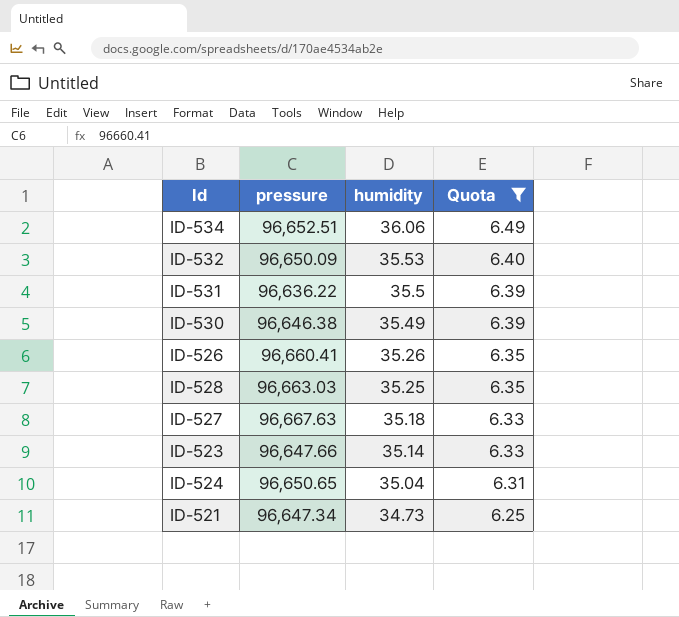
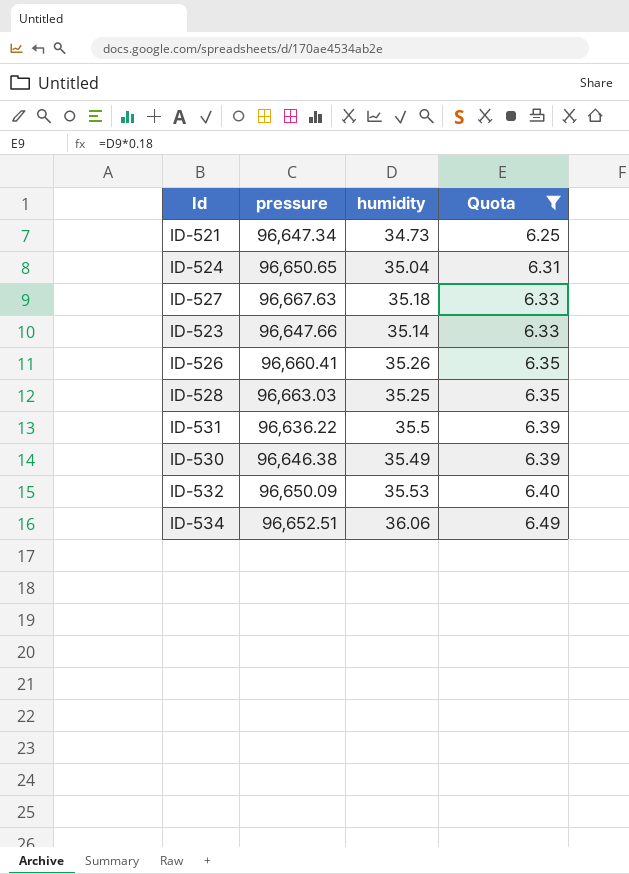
row order: humidity descending -> Quota ascending

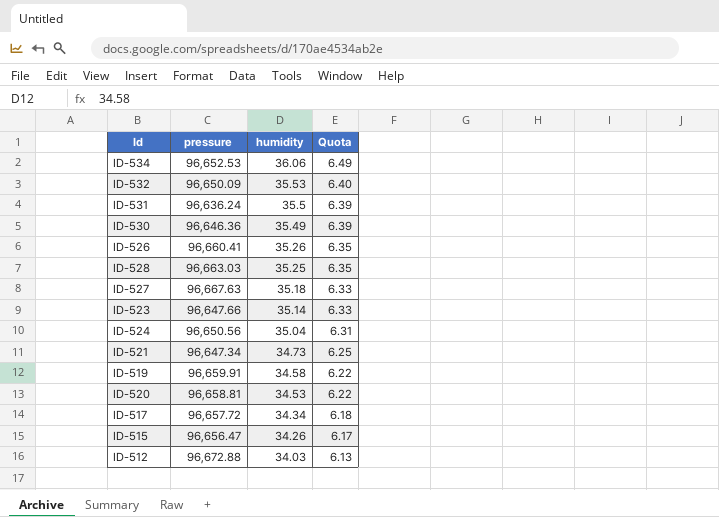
filter: Quota >= 6.25 -> none
row order: Quota ascending -> humidity descending
ID-534 | pressure: 96,652.51 -> 96,652.53
ID-531 | pressure: 96,636.22 -> 96,636.24
ID-530 | pressure: 96,646.38 -> 96,646.36
ID-524 | pressure: 96,650.65 -> 96,650.56

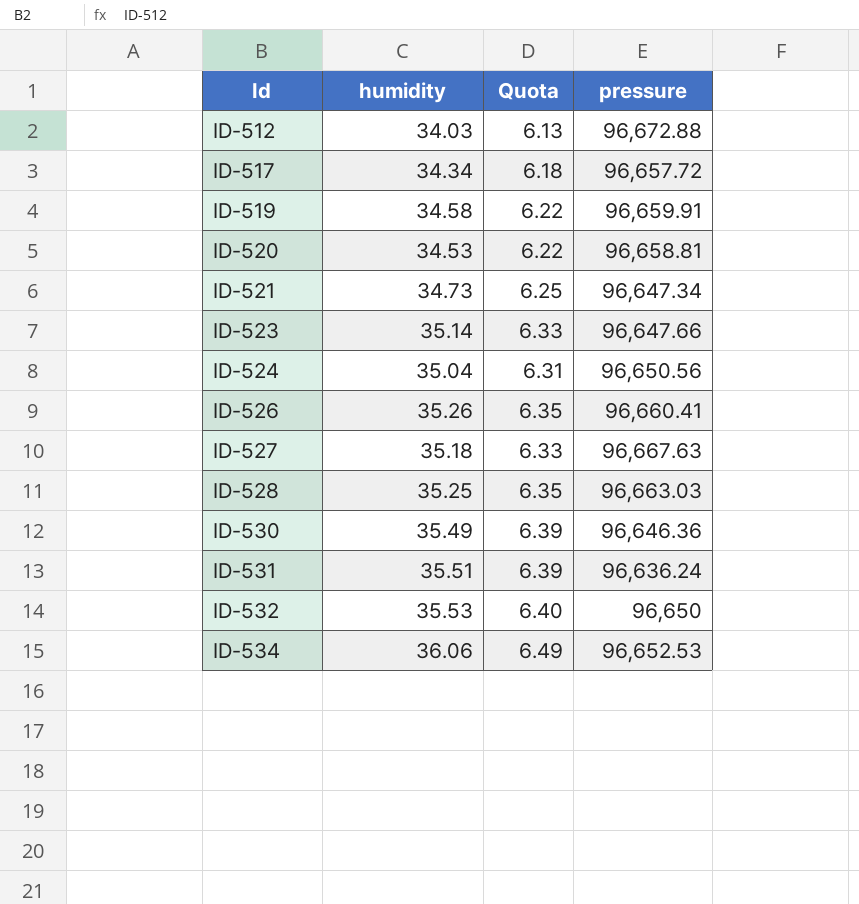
row order: humidity descending -> Id ascending
column pressure | position: 2 -> 4
row ID-515: 96,656.47 | 34.26 | 6.17 -> none
ID-531 | humidity: 35.5 -> 35.51
ID-532 | pressure: 96,650.09 -> 96,650

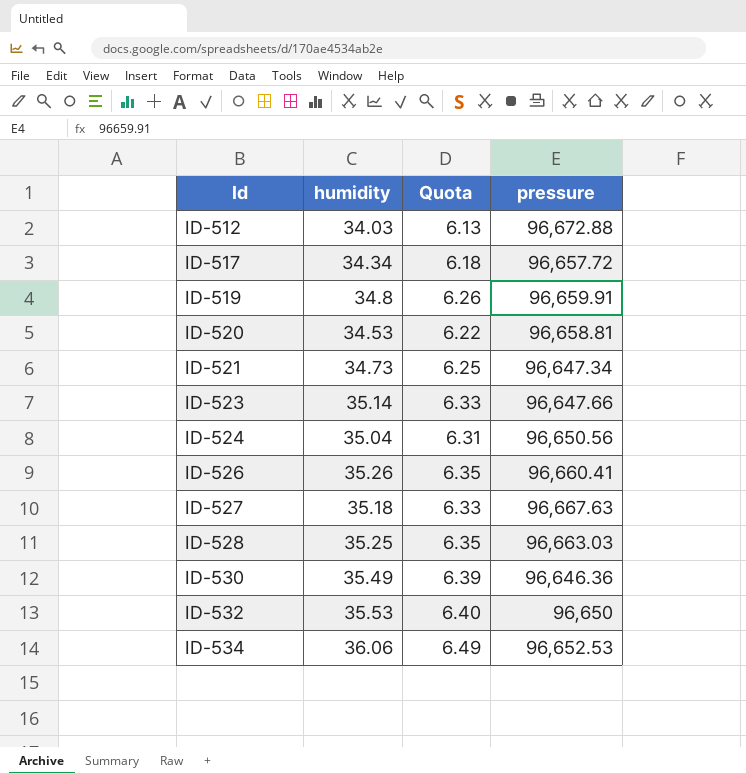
row ID-531: 35.51 | 6.39 | 96,636.24 -> none
ID-519 | humidity: 34.58 -> 34.8
ID-519 | Quota: 6.22 -> 6.26

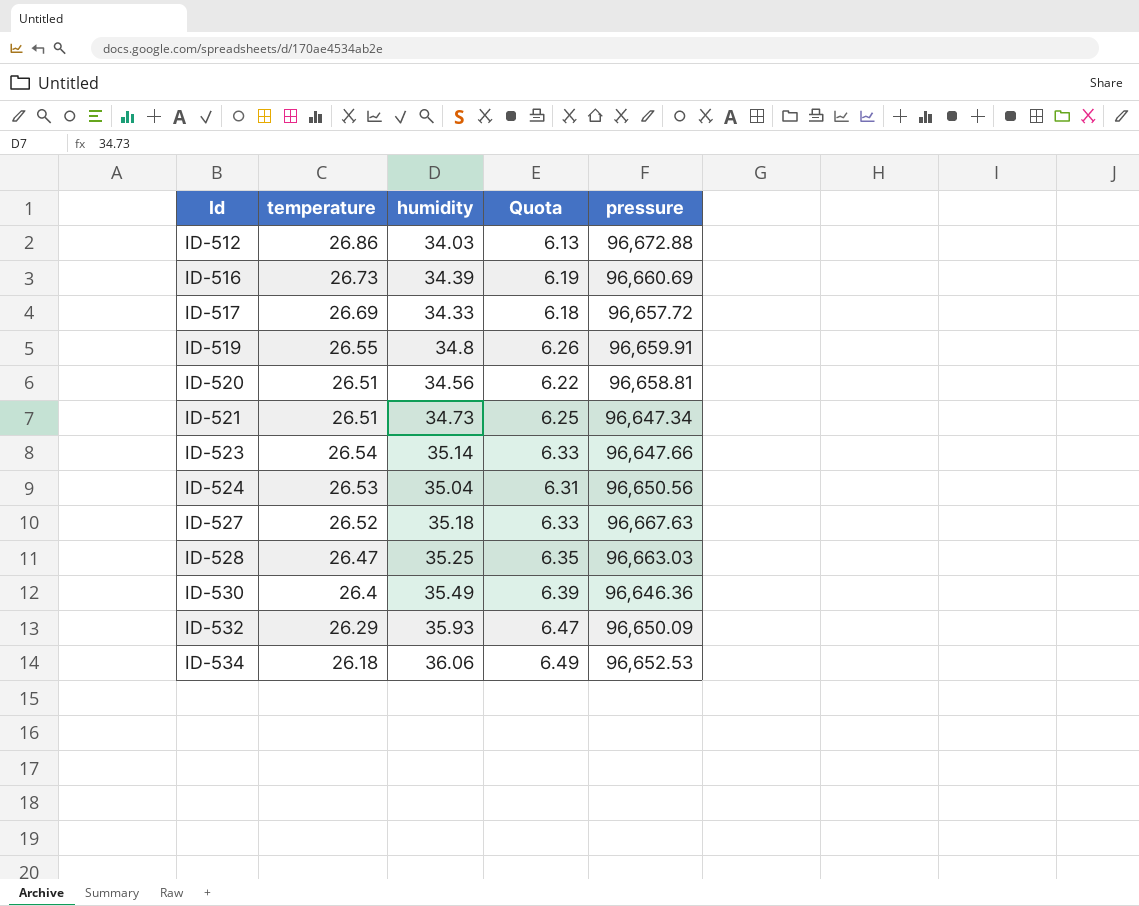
column temperature | position: none -> 2
row ID-526: 35.26 | 6.35 | 96,660.41 -> none
row ID-516: none -> 26.73 | 34.39 | 6.19 | 96,660.69
ID-517 | humidity: 34.34 -> 34.33
ID-520 | humidity: 34.53 -> 34.56
ID-532 | humidity: 35.53 -> 35.93
ID-532 | Quota: 6.40 -> 6.47
ID-532 | pressure: 96,650 -> 96,650.09

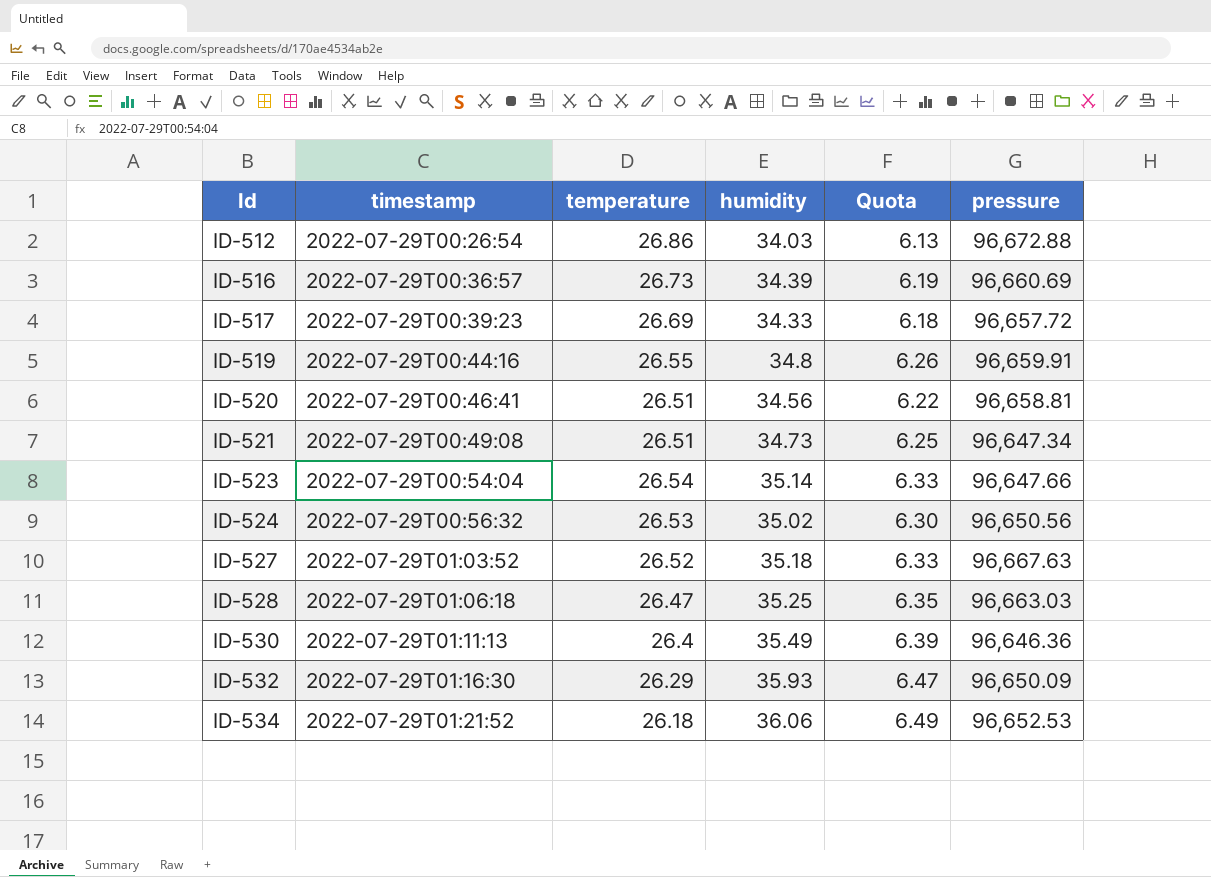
column timestamp | position: none -> 2
ID-524 | humidity: 35.04 -> 35.02
ID-524 | Quota: 6.31 -> 6.30

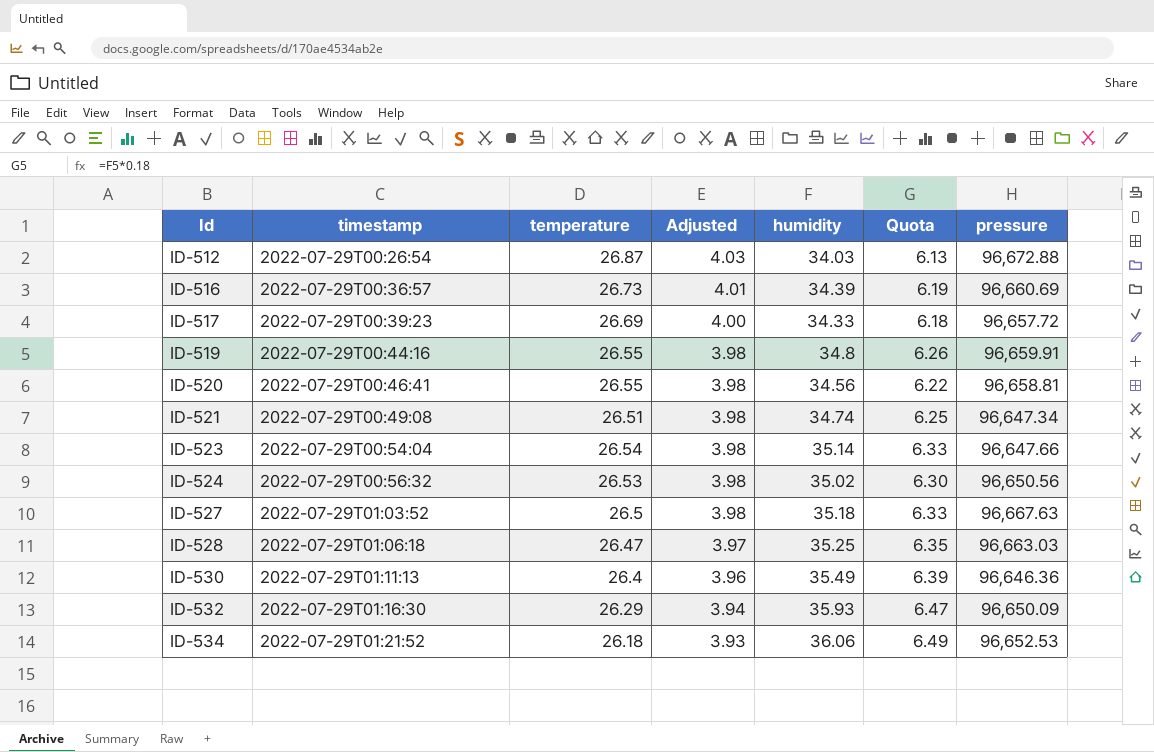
column Adjusted | formula: none -> [temperature] * 0.15
ID-512 | temperature: 26.86 -> 26.87
ID-520 | temperature: 26.51 -> 26.55
ID-521 | humidity: 34.73 -> 34.74
ID-527 | temperature: 26.52 -> 26.5

